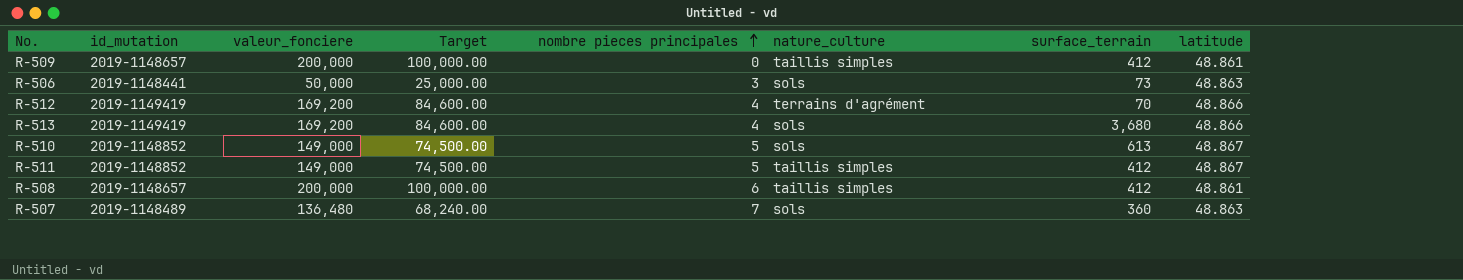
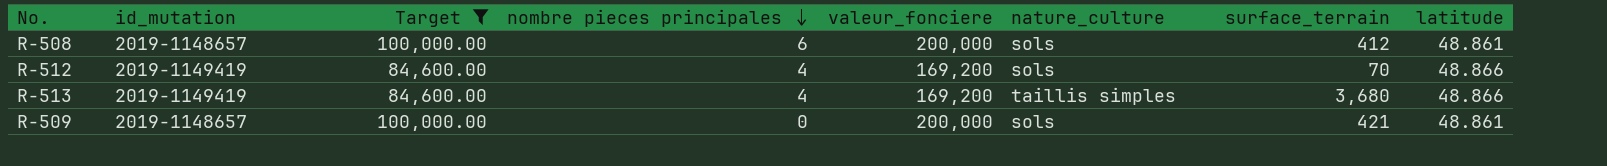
filter: none -> Target >= 84,600.00
row order: nombre pieces principales ascending -> nombre pieces principales descending
column valeur_fonciere | position: 3 -> 5
R-508 | nature_culture: taillis simples -> sols
R-512 | nature_culture: terrains d'agrément -> sols
R-513 | nature_culture: sols -> taillis simples
R-509 | nature_culture: taillis simples -> sols
R-509 | surface_terrain: 412 -> 421

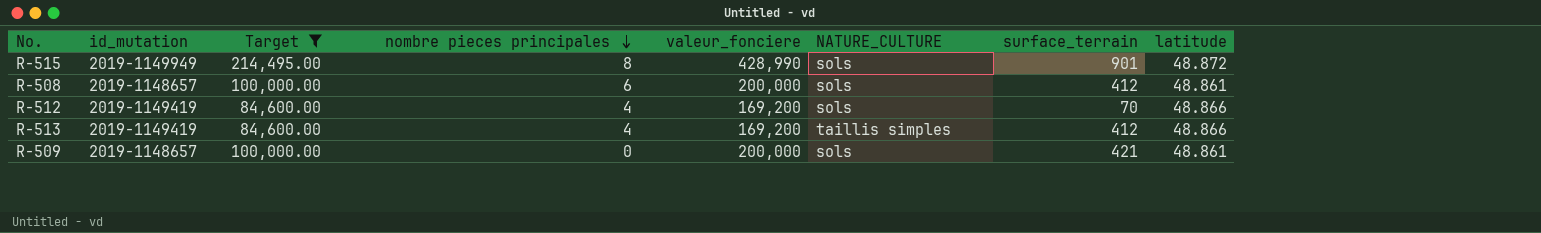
column name: nature_culture -> NATURE_CULTURE
row R-515: none -> 2019-1149949 | 214,495.00 | 8 | 428,990 | sols | 901 | 48.872
R-513 | surface_terrain: 3,680 -> 412

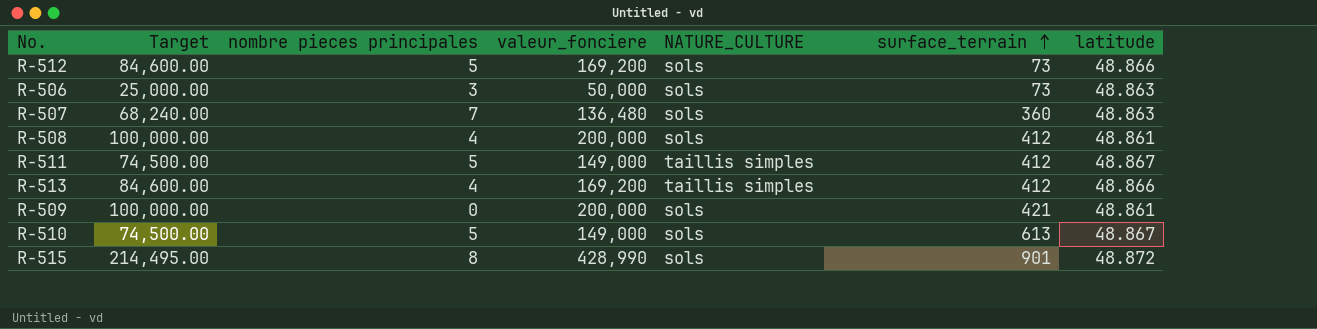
filter: Target >= 84,600.00 -> none
row order: nombre pieces principales descending -> surface_terrain ascending
column id_mutation | position: 2 -> none
R-512 | nombre pieces principales: 4 -> 5
R-512 | surface_terrain: 70 -> 73
R-508 | nombre pieces principales: 6 -> 4

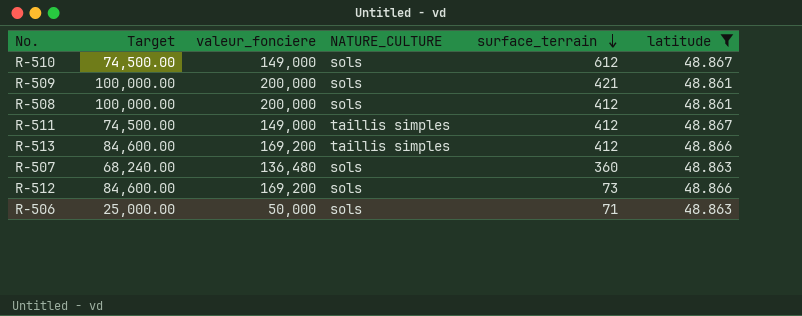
filter: none -> latitude != 48.872
row order: surface_terrain ascending -> surface_terrain descending
column nombre pieces principales | position: 3 -> none
R-510 | surface_terrain: 613 -> 612
R-506 | surface_terrain: 73 -> 71

